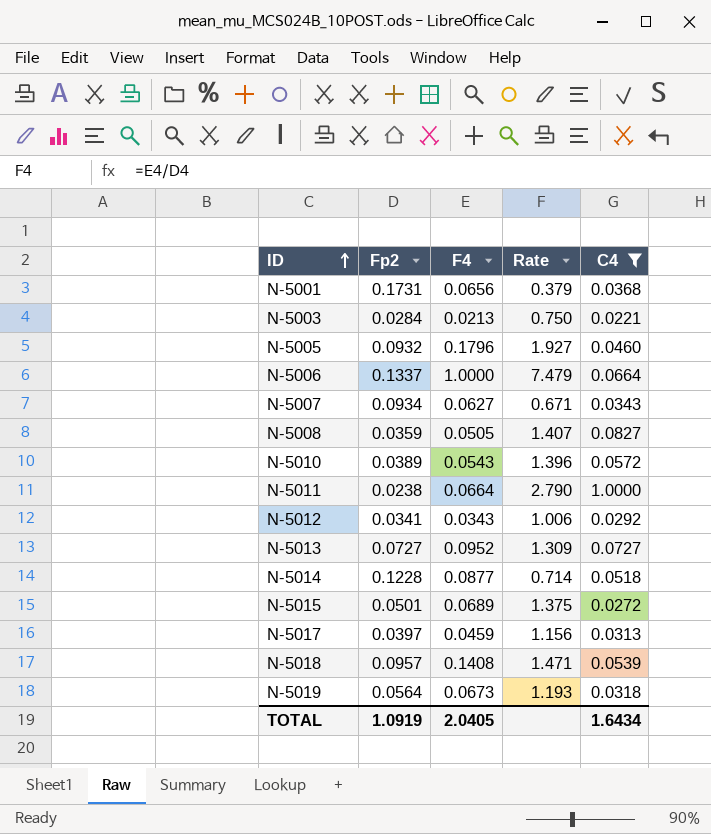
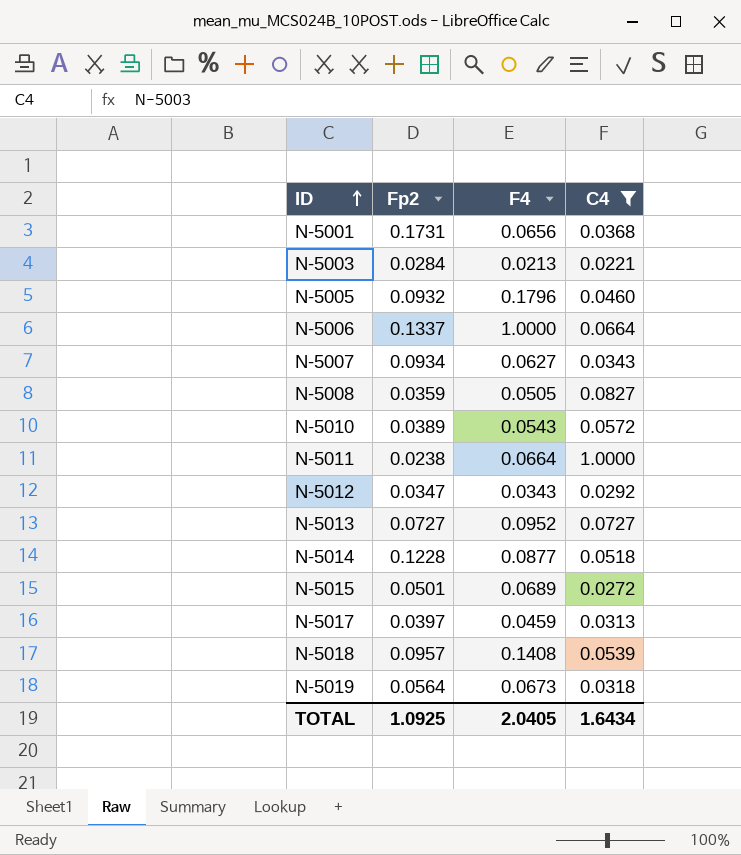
column Rate | formula: [F4] / [Fp2] -> none
N-5012 | Fp2: 0.0341 -> 0.0347
TOTAL | Fp2: 1.0919 -> 1.0925

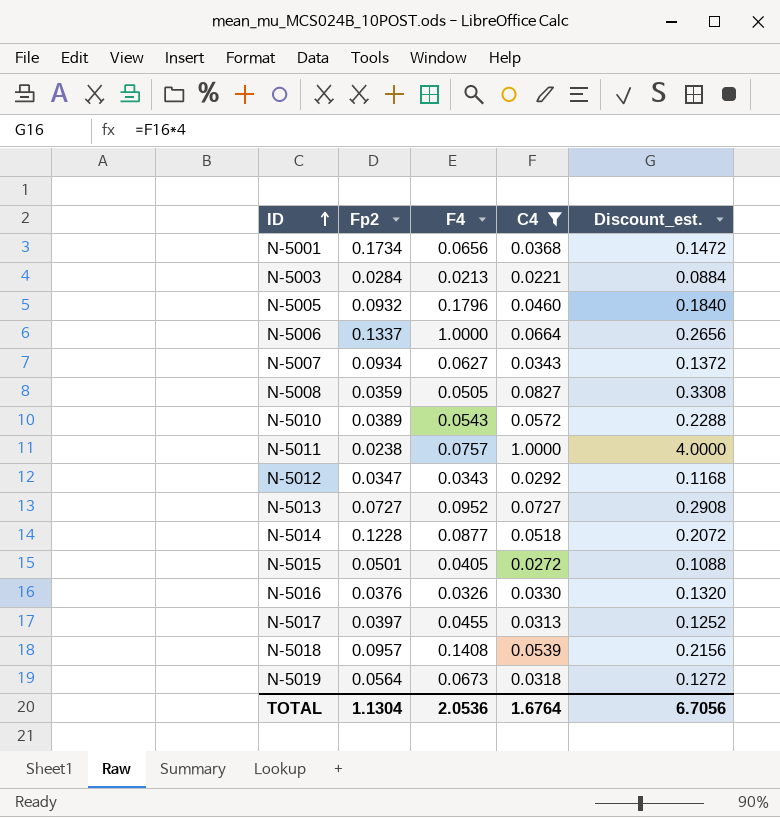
column Discount_est. | formula: none -> [C4] * 4
N-5001 | Fp2: 0.1731 -> 0.1734
N-5011 | F4: 0.0664 -> 0.0757
N-5015 | F4: 0.0689 -> 0.0405
row N-5016: none -> 0.0376 | 0.0326 | 0.0330 | 0.1320
N-5017 | F4: 0.0459 -> 0.0455
TOTAL | Fp2: 1.0925 -> 1.1304
TOTAL | F4: 2.0405 -> 2.0536
TOTAL | C4: 1.6434 -> 1.6764

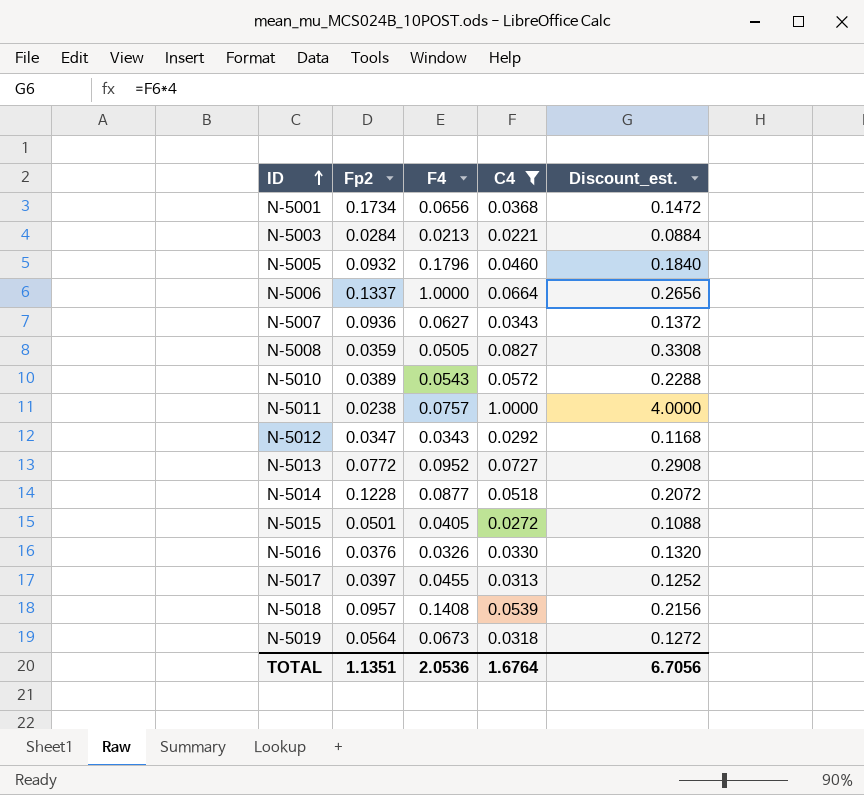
N-5007 | Fp2: 0.0934 -> 0.0936
N-5013 | Fp2: 0.0727 -> 0.0772
TOTAL | Fp2: 1.1304 -> 1.1351

